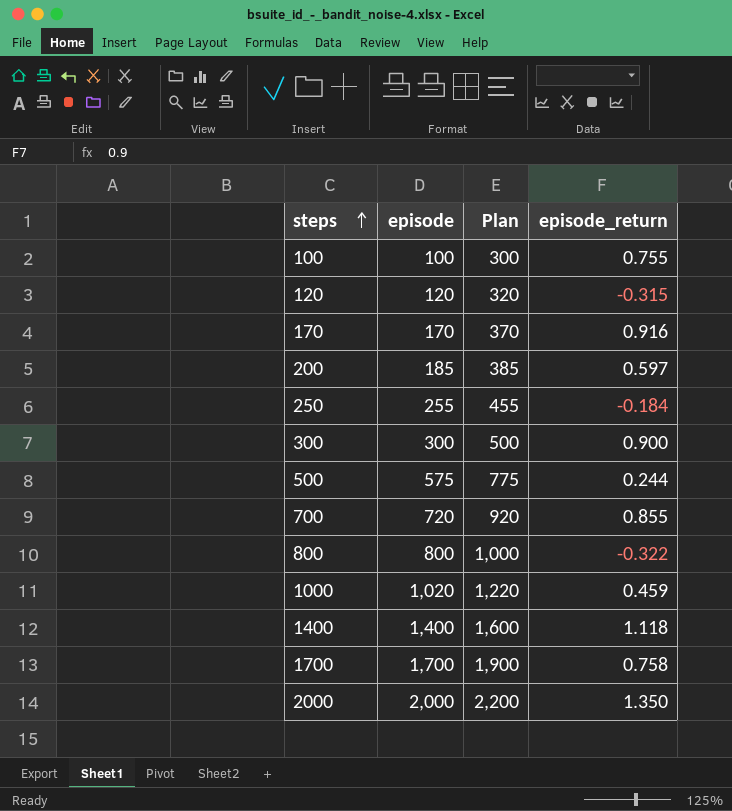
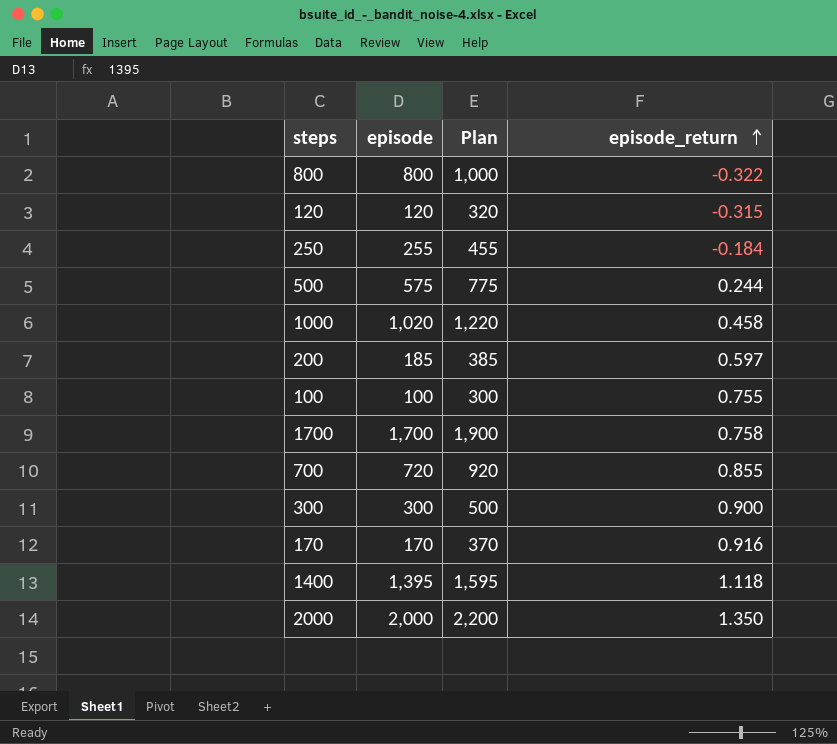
row order: steps ascending -> episode_return ascending
1000 | episode_return: 0.459 -> 0.458
1400 | episode: 1,400 -> 1,395
1400 | Plan: 1,600 -> 1,595

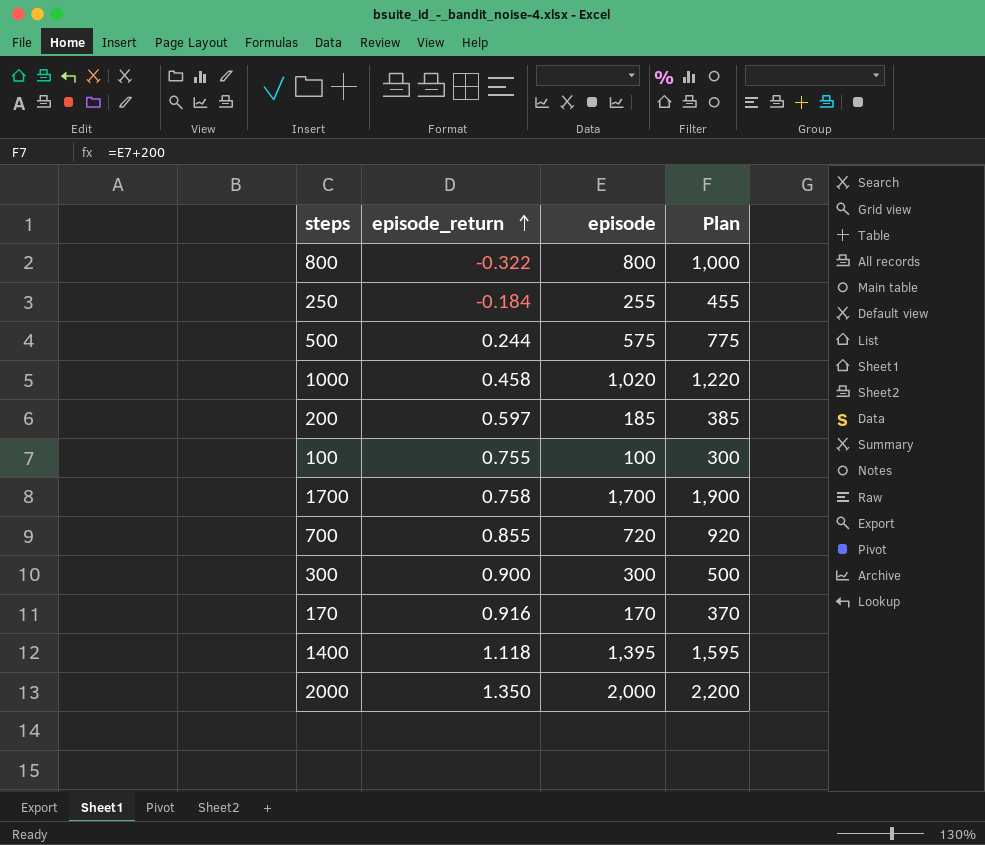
column episode_return | position: 4 -> 2
row 120: 120 | 320 | -0.315 -> none

